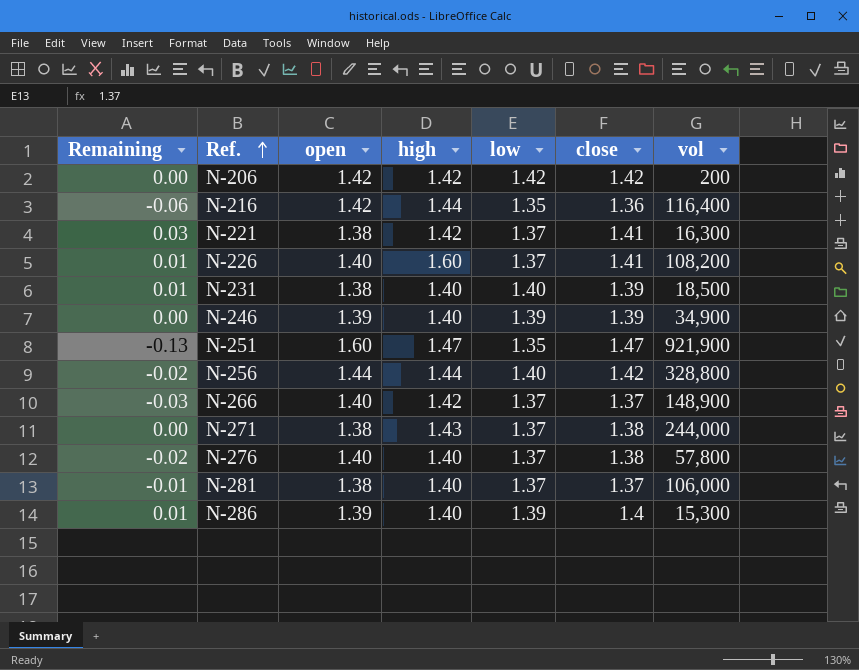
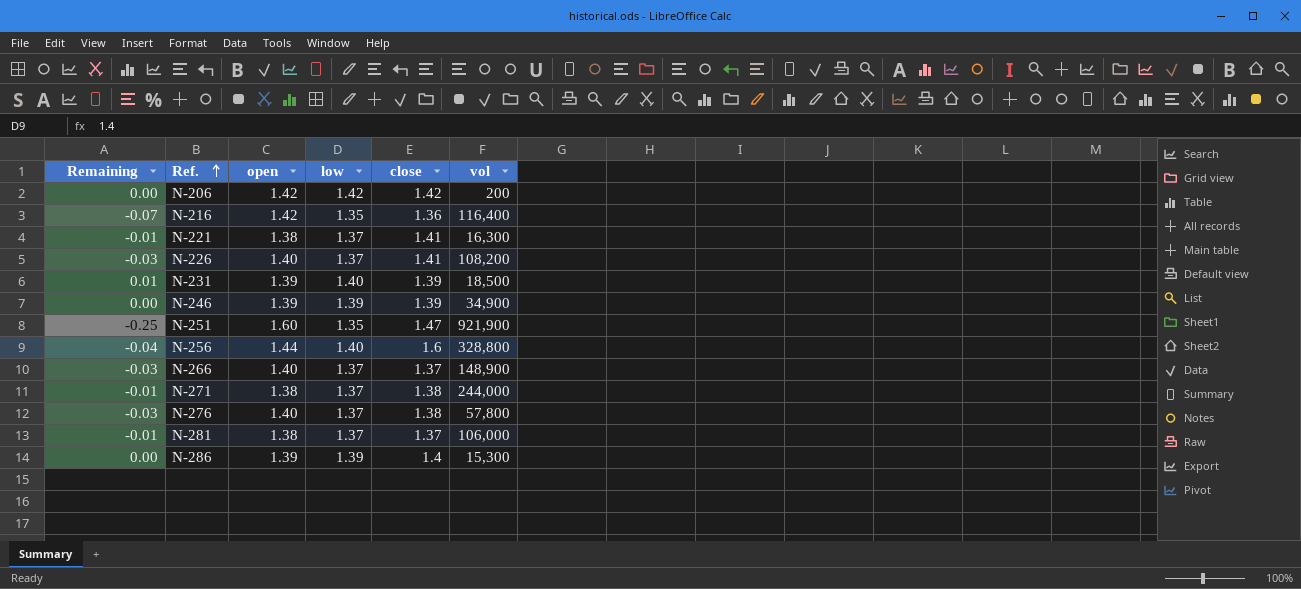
column high | position: 4 -> none
column Remaining | formula: [close] - [open] -> [low] - [open]
N-231 | open: 1.38 -> 1.39
N-256 | close: 1.42 -> 1.6

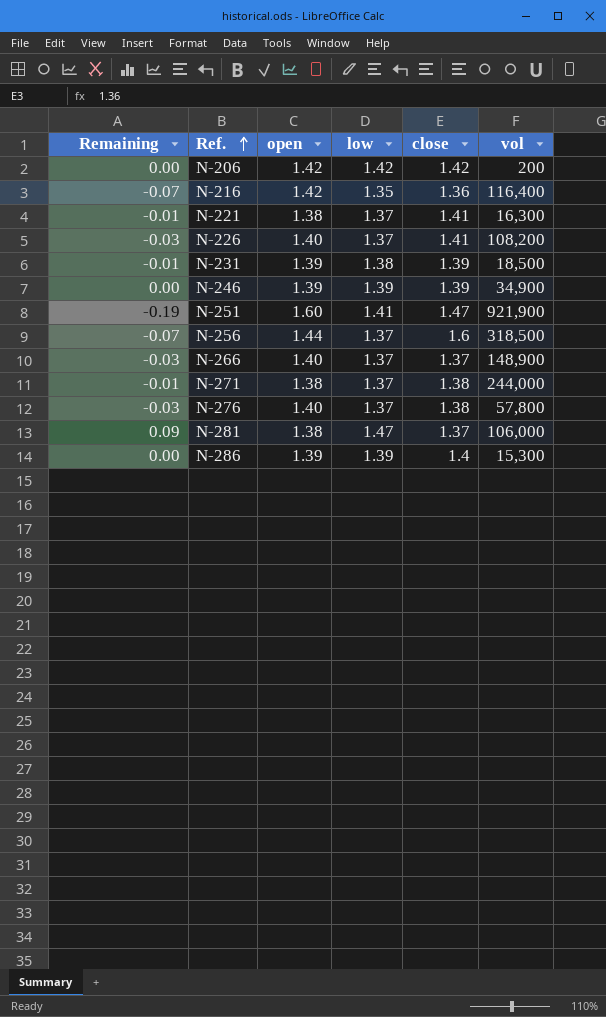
N-231 | Remaining: 0.01 -> -0.01
N-231 | low: 1.40 -> 1.38
N-251 | Remaining: -0.25 -> -0.19
N-251 | low: 1.35 -> 1.41
N-256 | Remaining: -0.04 -> -0.07
N-256 | low: 1.40 -> 1.37
N-256 | vol: 328,800 -> 318,500
N-281 | Remaining: -0.01 -> 0.09
N-281 | low: 1.37 -> 1.47

